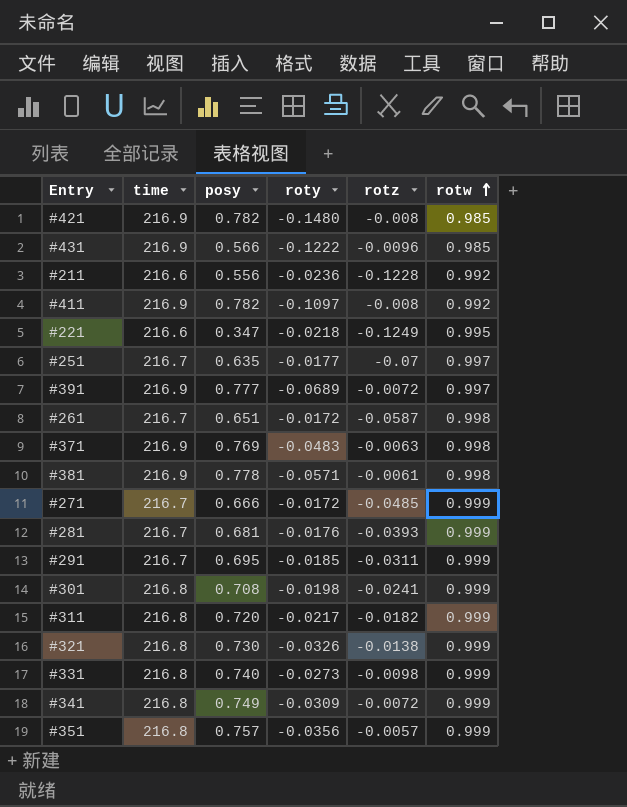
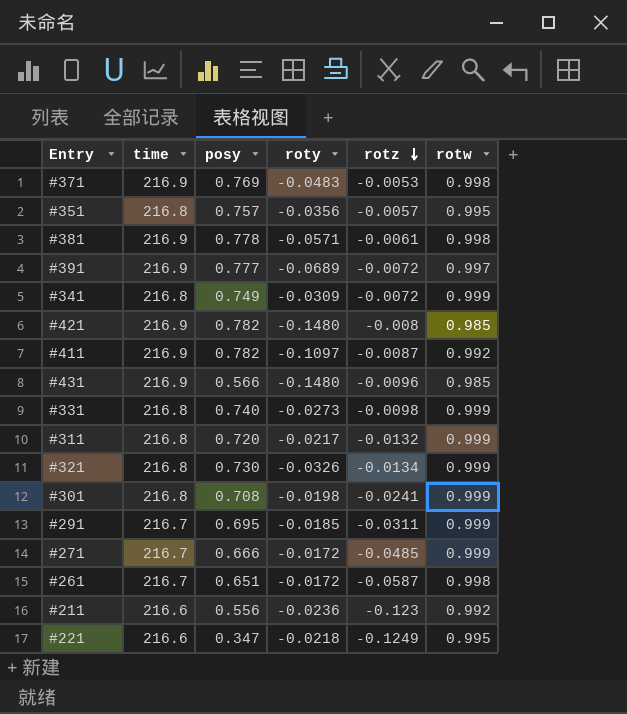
row order: rotw ascending -> rotz descending
row #251: 216.7 | 0.635 | -0.0177 | -0.07 | 0.997 -> none
row #281: 216.7 | 0.681 | -0.0176 | -0.0393 | 0.999 -> none
#371 | rotz: -0.0063 -> -0.0053
#351 | rotw: 0.999 -> 0.995
#411 | rotz: -0.008 -> -0.0087
#431 | roty: -0.1222 -> -0.1480
#311 | rotz: -0.0182 -> -0.0132
#321 | rotz: -0.0138 -> -0.0134
#211 | rotz: -0.1228 -> -0.123

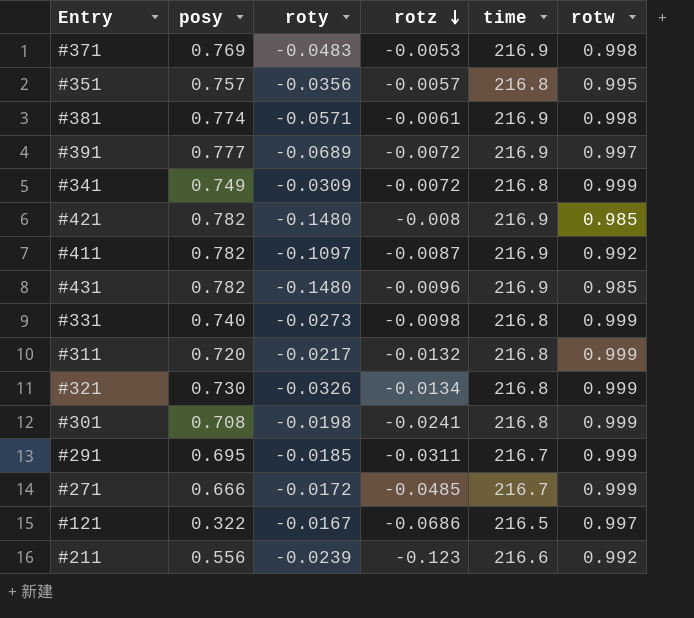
column time | position: 2 -> 5
row #261: 216.7 | 0.651 | -0.0172 | -0.0587 | 0.998 -> none
row #221: 216.6 | 0.347 | -0.0218 | -0.1249 | 0.995 -> none
#381 | posy: 0.778 -> 0.774
#431 | posy: 0.566 -> 0.782
row #121: none -> 0.322 | -0.0167 | -0.0686 | 216.5 | 0.997
#211 | roty: -0.0236 -> -0.0239

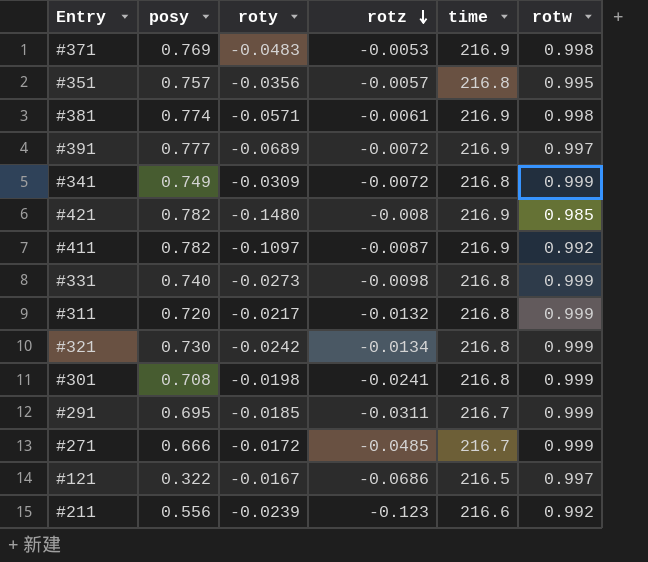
row #431: 0.782 | -0.1480 | -0.0096 | 216.9 | 0.985 -> none
#321 | roty: -0.0326 -> -0.0242

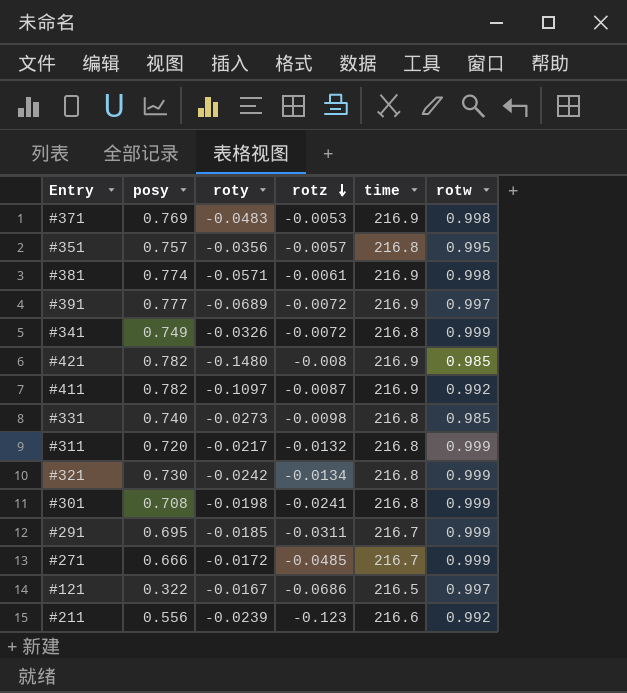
#341 | roty: -0.0309 -> -0.0326
#331 | rotw: 0.999 -> 0.985

